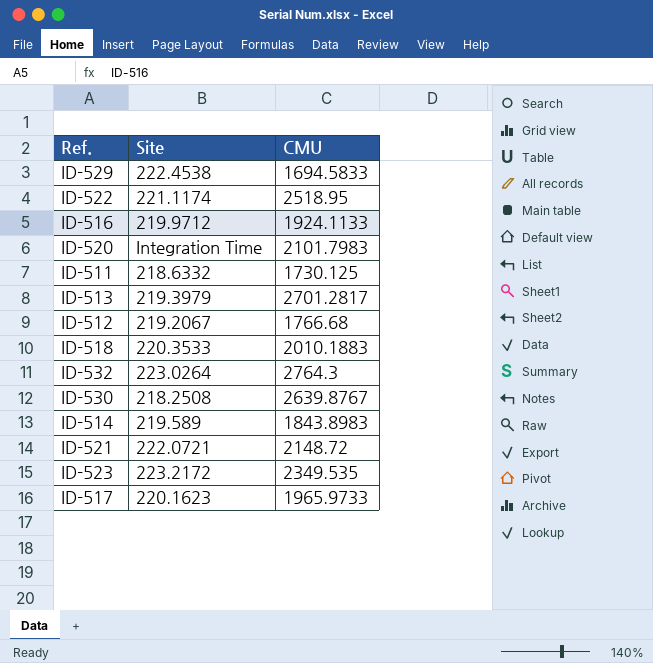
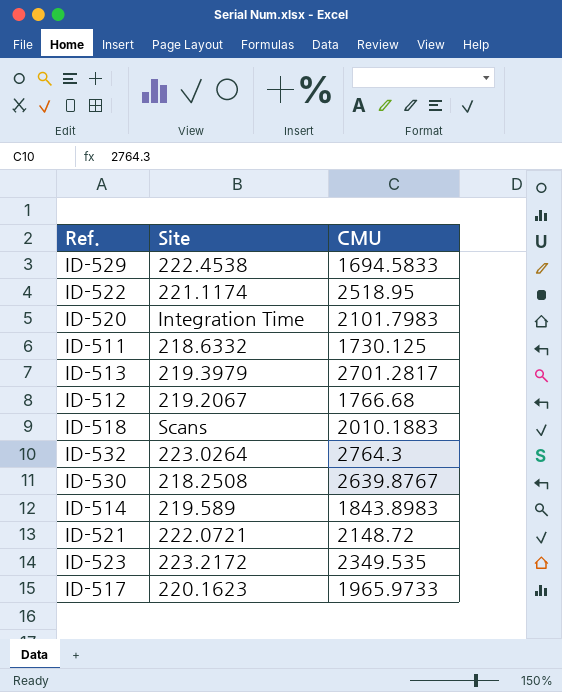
row ID-516: 219.9712 | 1924.1133 -> none
ID-518 | Site: 220.3533 -> Scans

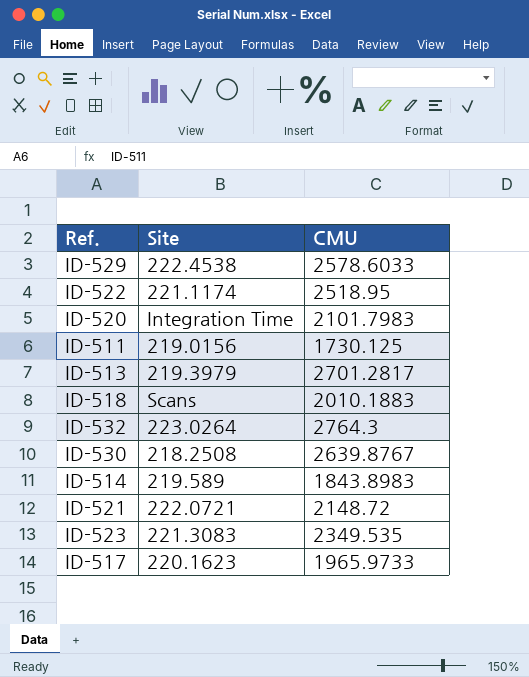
row ID-512: 219.2067 | 1766.68 -> none
ID-529 | CMU: 1694.5833 -> 2578.6033
ID-511 | Site: 218.6332 -> 219.0156
ID-523 | Site: 223.2172 -> 221.3083

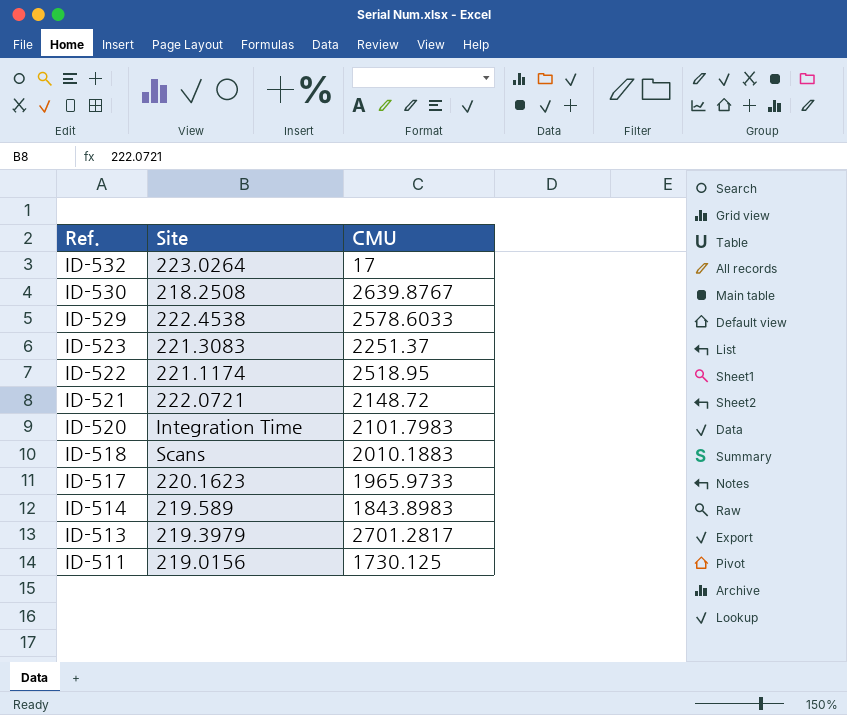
row order: none -> Ref. descending
ID-532 | CMU: 2764.3 -> 17
ID-523 | CMU: 2349.535 -> 2251.37

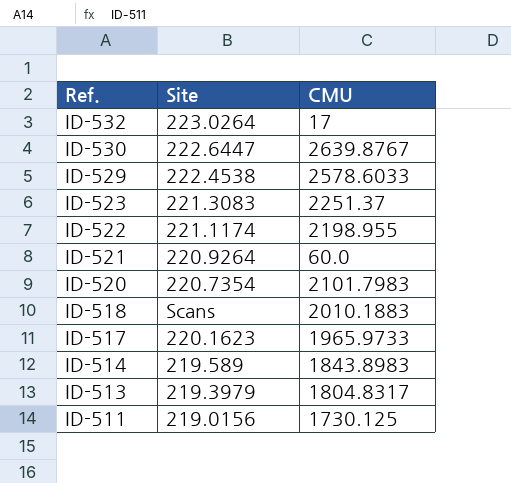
ID-530 | Site: 218.2508 -> 222.6447
ID-522 | CMU: 2518.95 -> 2198.955
ID-521 | Site: 222.0721 -> 220.9264
ID-521 | CMU: 2148.72 -> 60.0
ID-520 | Site: Integration Time -> 220.7354
ID-513 | CMU: 2701.2817 -> 1804.8317

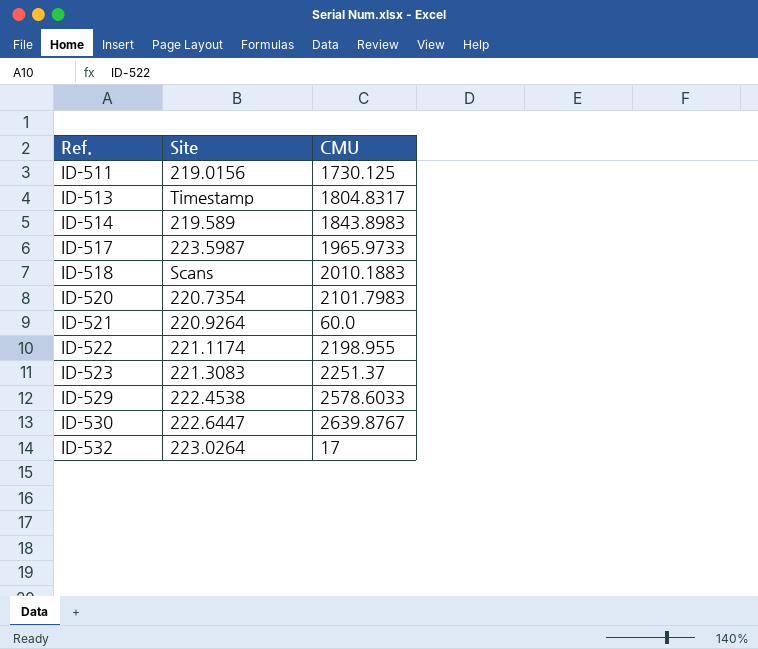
row order: Ref. descending -> Ref. ascending
ID-513 | Site: 219.3979 -> Timestamp
ID-517 | Site: 220.1623 -> 223.5987

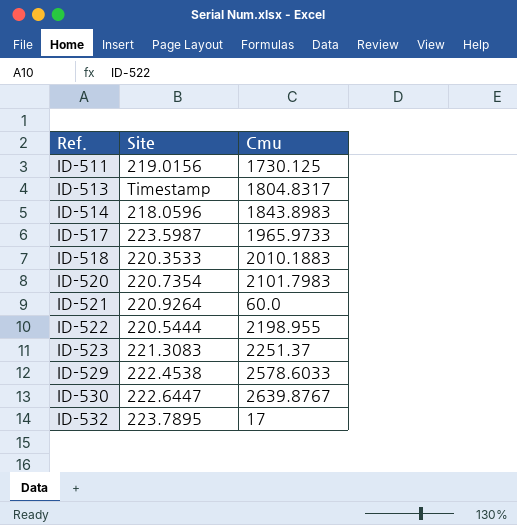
column name: CMU -> Cmu
ID-514 | Site: 219.589 -> 218.0596
ID-518 | Site: Scans -> 220.3533
ID-522 | Site: 221.1174 -> 220.5444
ID-532 | Site: 223.0264 -> 223.7895

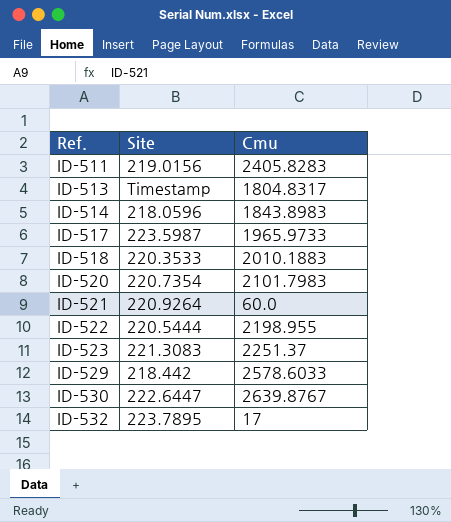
ID-511 | Cmu: 1730.125 -> 2405.8283
ID-529 | Site: 222.4538 -> 218.442

